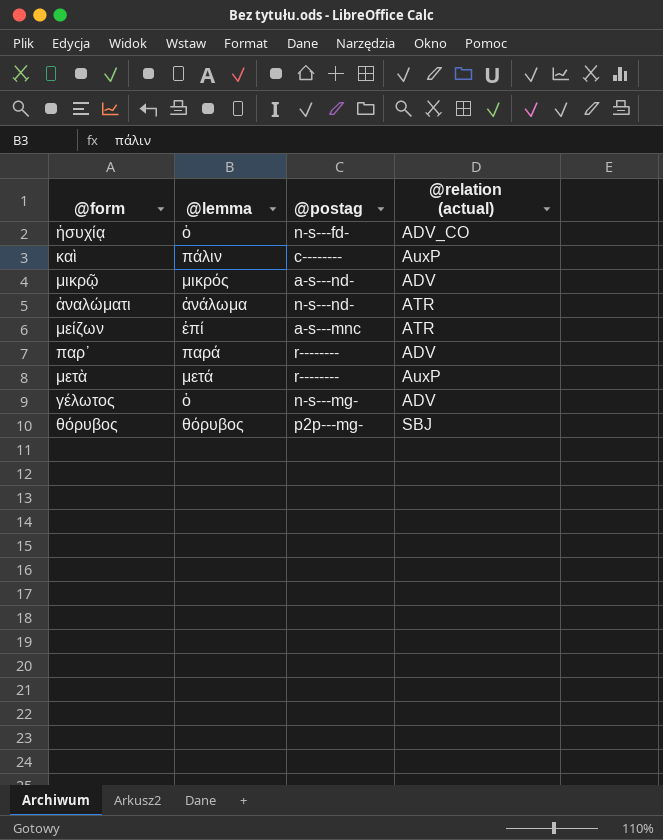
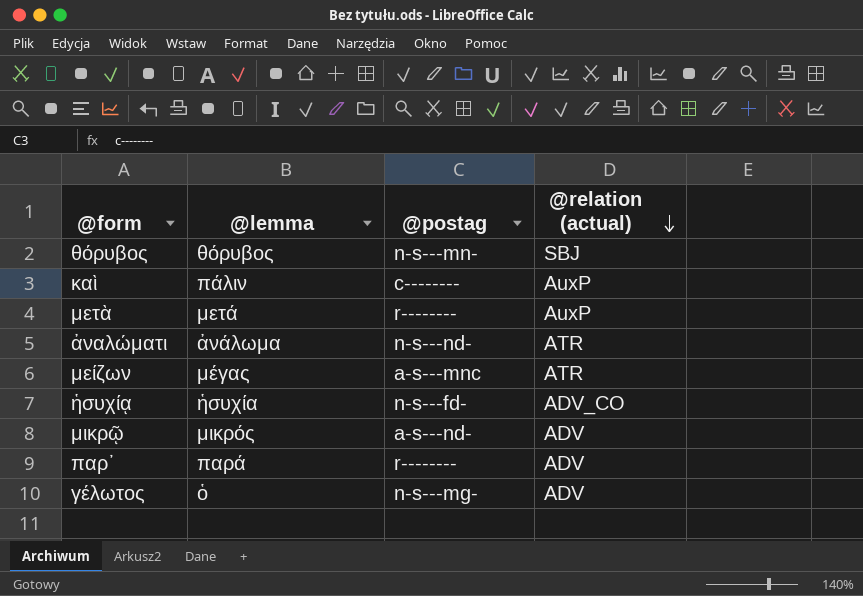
row order: none -> @relation (actual) descending
θόρυβος | @postag: p2p---mg- -> n-s---mn-
μείζων | @lemma: ἐπί -> μέγας
ἡσυχίᾳ | @lemma: ὁ -> ἡσυχία

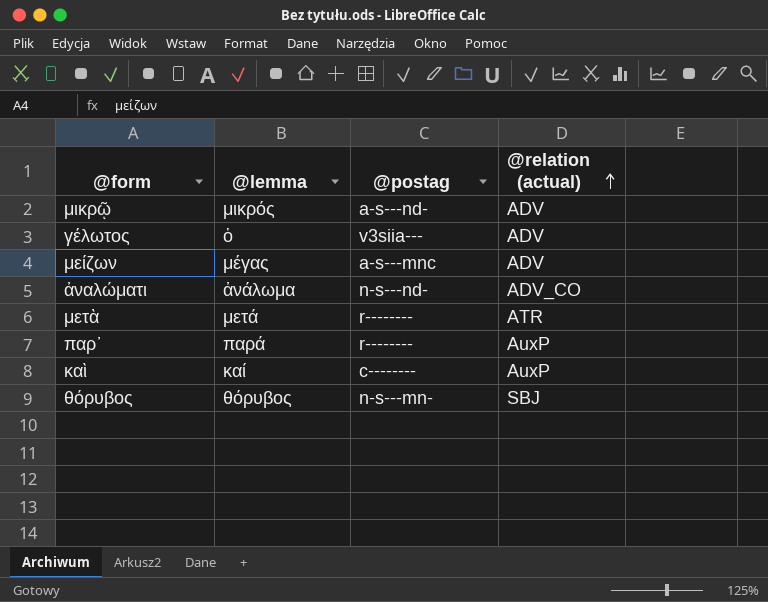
row order: @relation (actual) descending -> @relation (actual) ascending
row ἡσυχίᾳ: ἡσυχία | n-s---fd- | ADV_CO -> none
γέλωτος | @postag: n-s---mg- -> v3siia---
μείζων | @relation (actual): ATR -> ADV
ἀναλώματι | @relation (actual): ATR -> ADV_CO
μετὰ | @relation (actual): AuxP -> ATR
παρ᾽ | @relation (actual): ADV -> AuxP
καὶ | @lemma: πάλιν -> καί

